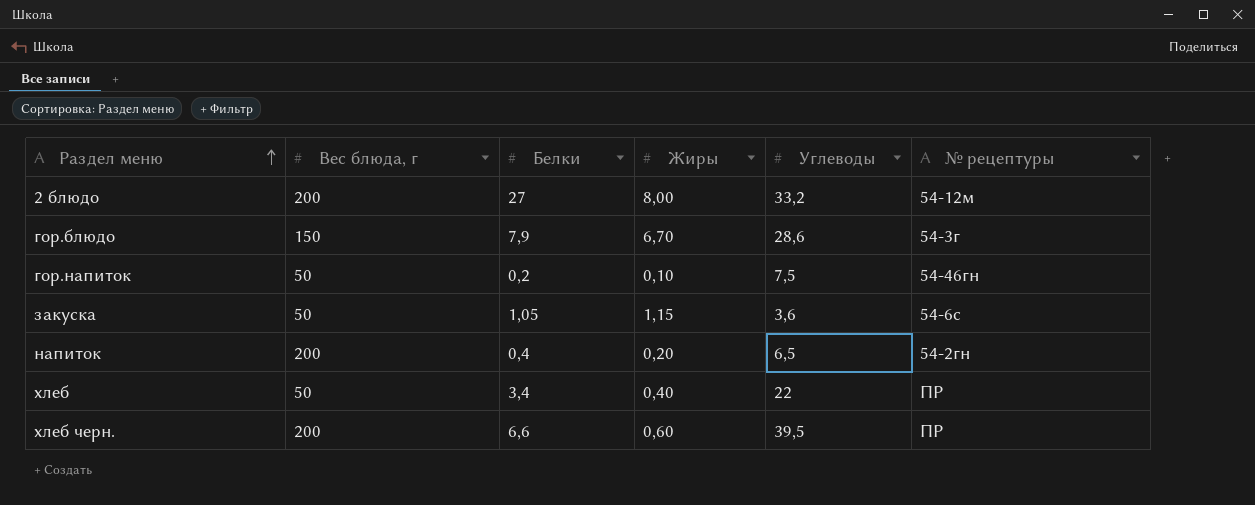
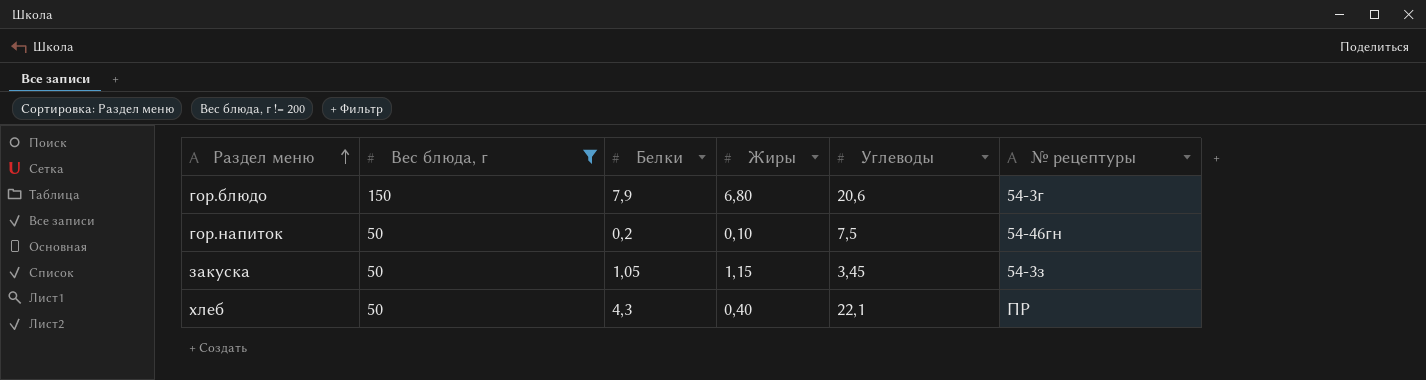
filter: none -> Вес блюда, г != 200
гор.блюдо | Жиры: 6,70 -> 6,80
гор.блюдо | Углеводы: 28,6 -> 20,6
закуска | Углеводы: 3,6 -> 3,45
закуска | № рецептуры: 54-6с -> 54-3з
хлеб | Белки: 3,4 -> 4,3
хлеб | Углеводы: 22 -> 22,1

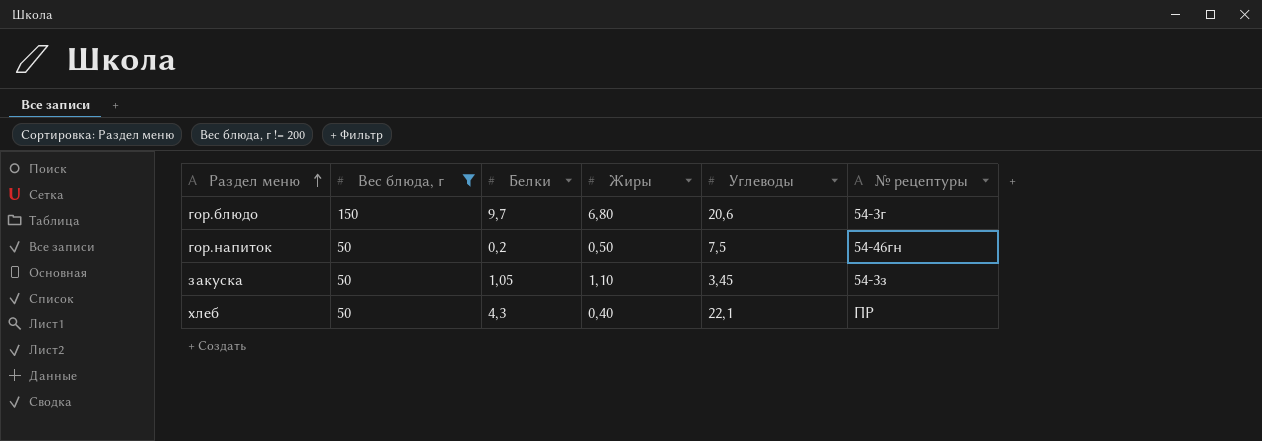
гор.блюдо | Белки: 7,9 -> 9,7
гор.напиток | Жиры: 0,10 -> 0,50
закуска | Жиры: 1,15 -> 1,10

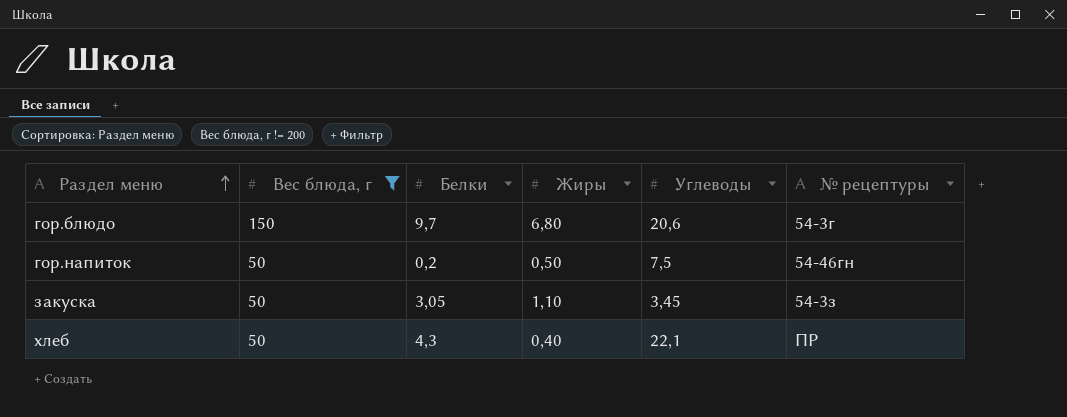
закуска | Белки: 1,05 -> 3,05

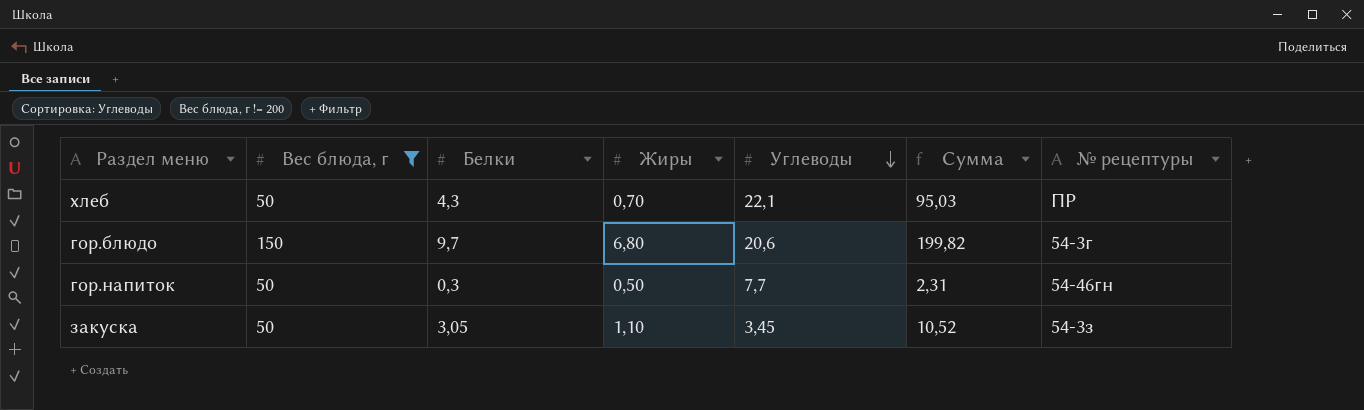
row order: Раздел меню ascending -> Углеводы descending
column Сумма | formula: none -> [Белки] * [Углеводы]
хлеб | Жиры: 0,40 -> 0,70
гор.напиток | Белки: 0,2 -> 0,3
гор.напиток | Углеводы: 7,5 -> 7,7

